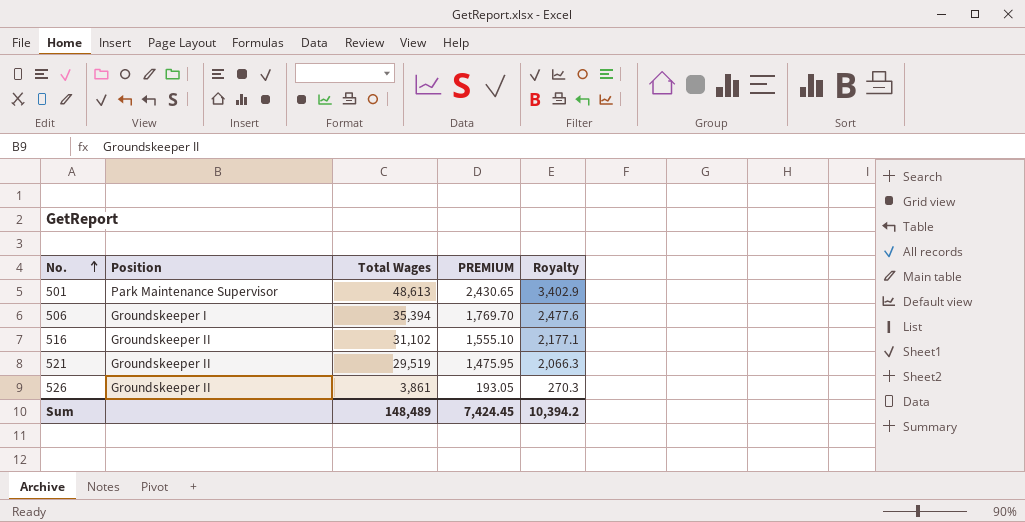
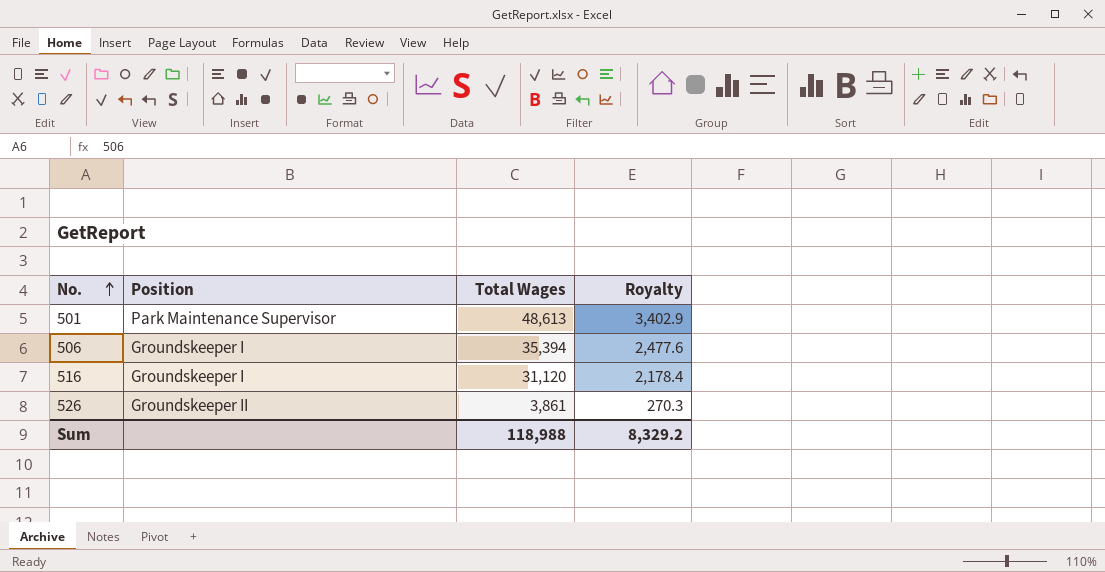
column PREMIUM | formula: [Total Wages] * 0.05 -> none
row 521: Groundskeeper II | 29,519 | 1,475.95 | 2,066.3 -> none
516 | Position: Groundskeeper II -> Groundskeeper I
516 | Total Wages: 31,102 -> 31,120
516 | Royalty: 2,177.1 -> 2,178.4
Sum | Total Wages: 148,489 -> 118,988
Sum | Royalty: 10,394.2 -> 8,329.2

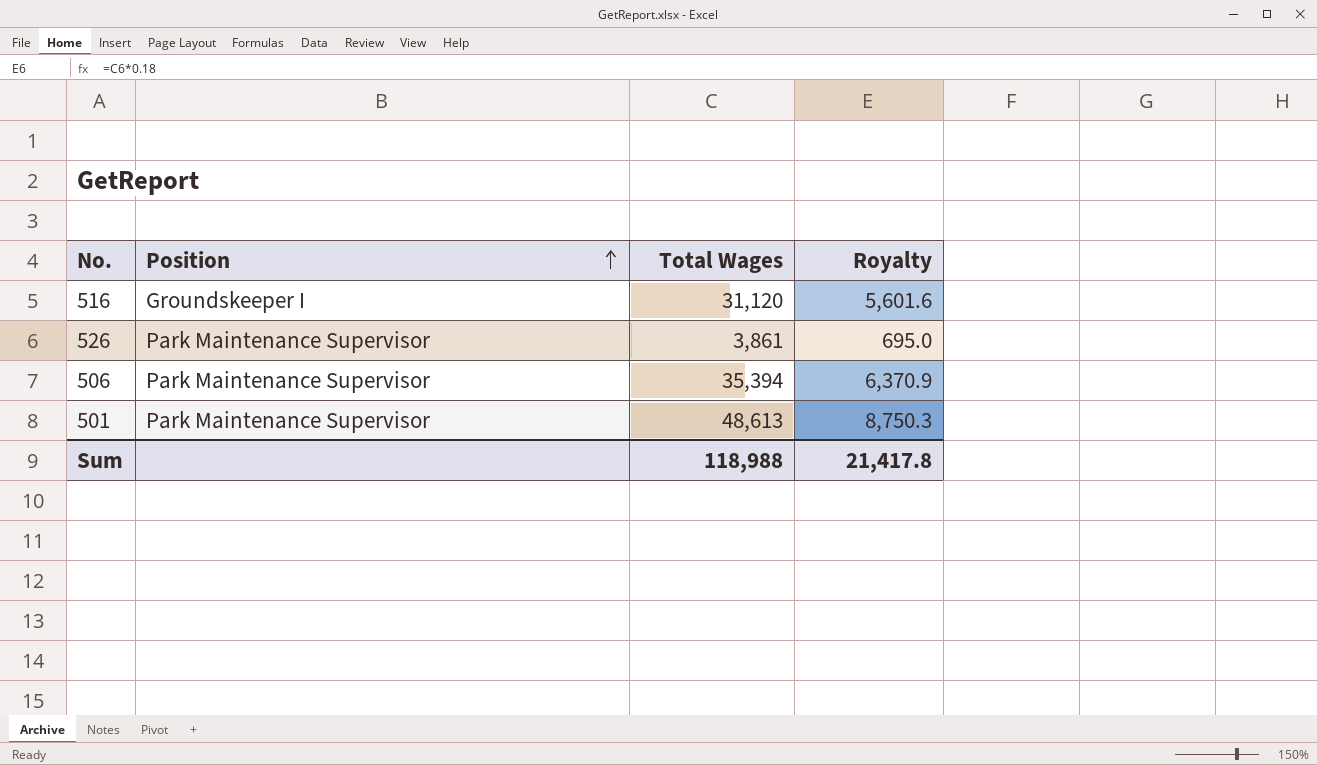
row order: No. ascending -> Position ascending
column Royalty | formula: [Total Wages] * 0.07 -> [Total Wages] * 0.18
526 | Position: Groundskeeper II -> Park Maintenance Supervisor
506 | Position: Groundskeeper I -> Park Maintenance Supervisor
Sum | Royalty: 8,329.2 -> 21,417.8

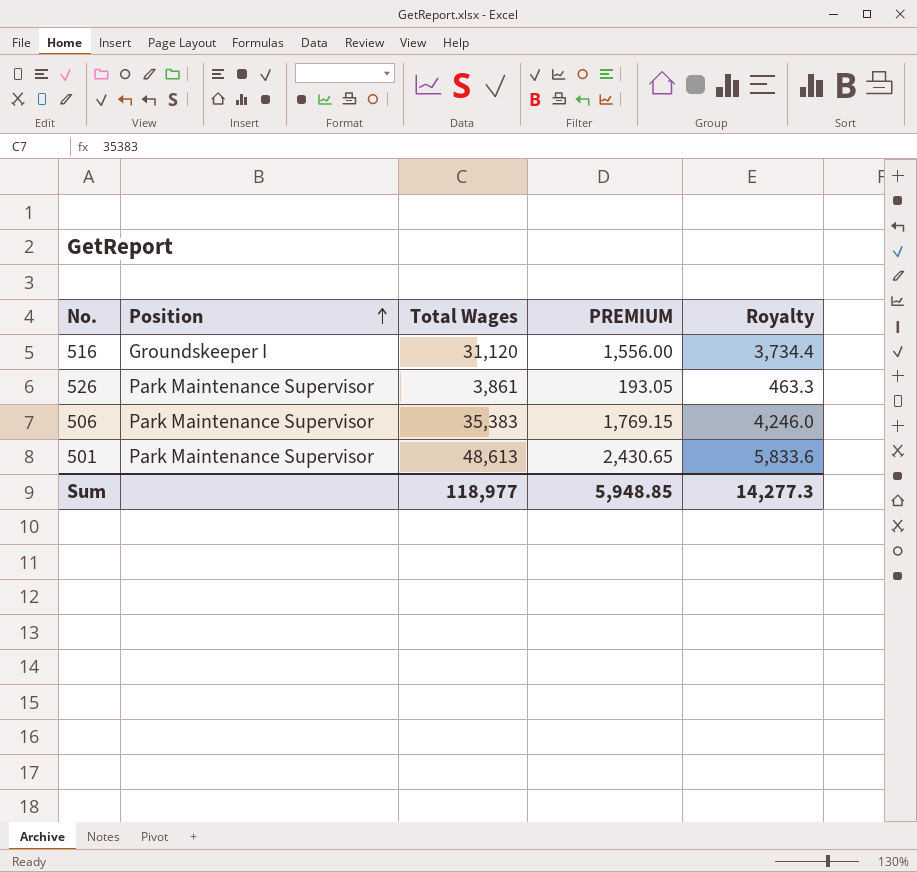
column PREMIUM | formula: none -> [Total Wages] * 0.05
column Royalty | formula: [Total Wages] * 0.18 -> [Total Wages] * 0.12
506 | Total Wages: 35,394 -> 35,383
Sum | Total Wages: 118,988 -> 118,977
Sum | Royalty: 21,417.8 -> 14,277.3

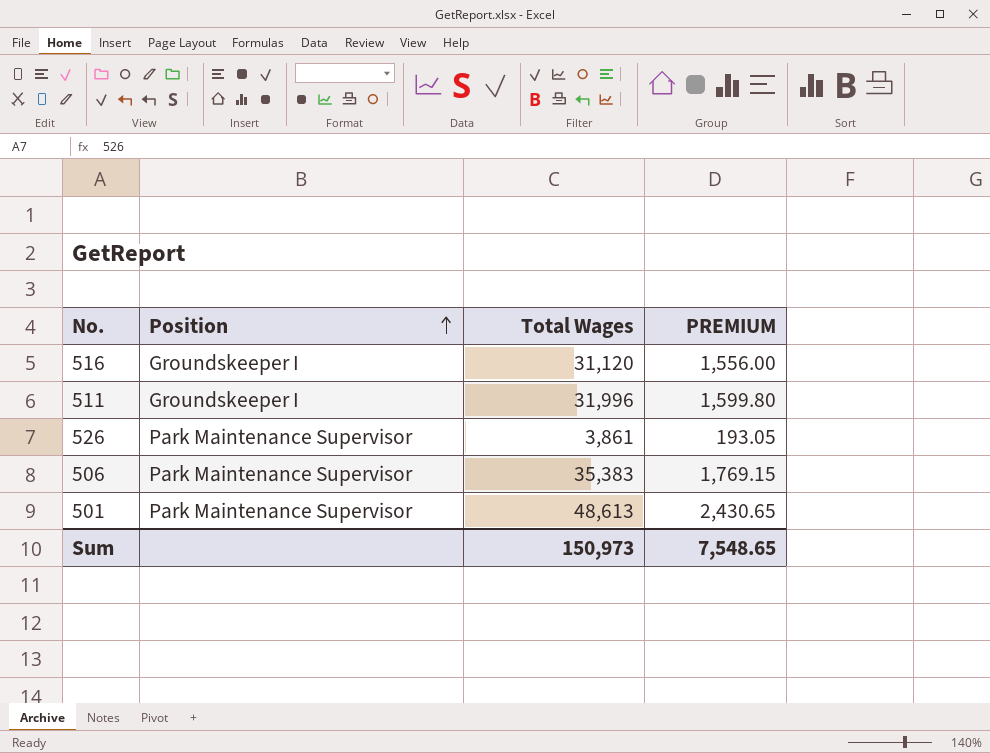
column Royalty | formula: [Total Wages] * 0.12 -> none
row 511: none -> Groundskeeper I | 31,996 | 1,599.80
Sum | Total Wages: 118,977 -> 150,973
Sum | PREMIUM: 5,948.85 -> 7,548.65

